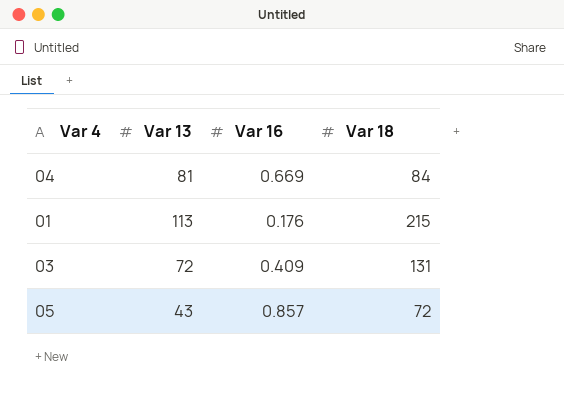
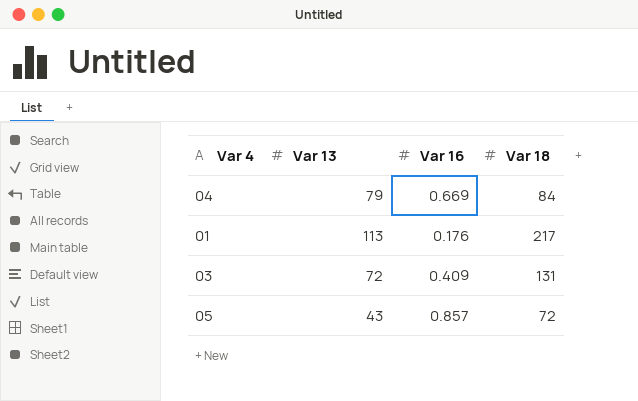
04 | Var 13: 81 -> 79
01 | Var 18: 215 -> 217

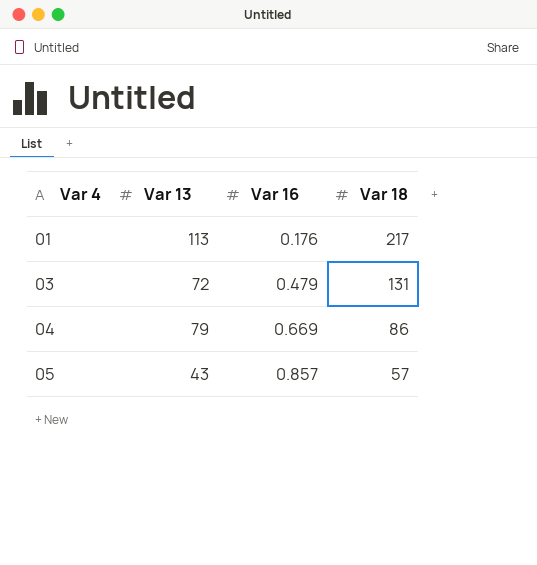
row order: none -> Var 4 ascending
03 | Var 16: 0.409 -> 0.479
04 | Var 18: 84 -> 86
05 | Var 18: 72 -> 57

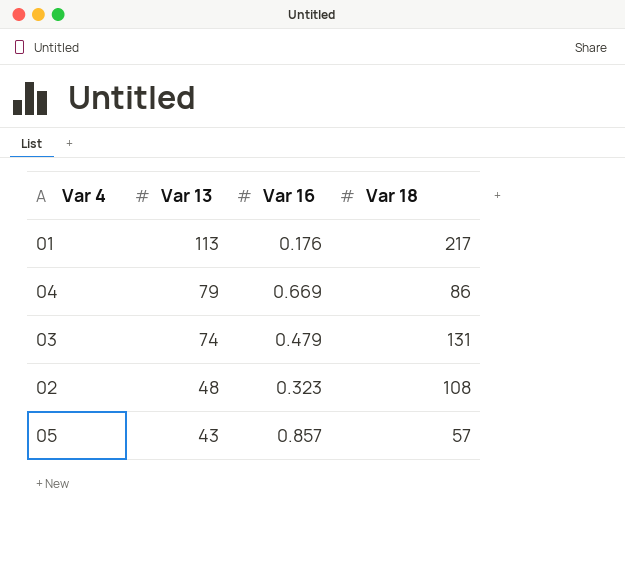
row order: Var 4 ascending -> Var 13 descending
03 | Var 13: 72 -> 74
row 02: none -> 48 | 0.323 | 108

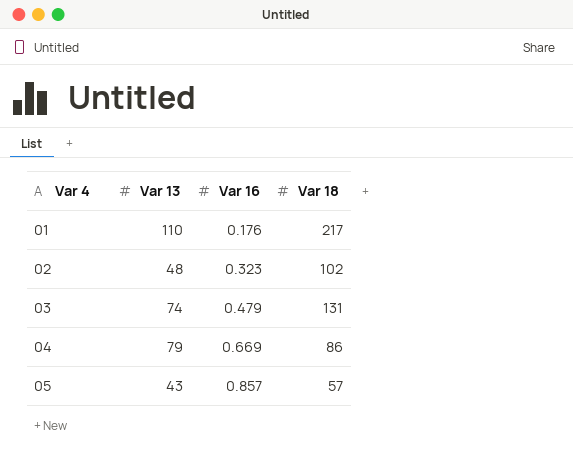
row order: Var 13 descending -> Var 4 ascending
01 | Var 13: 113 -> 110
02 | Var 18: 108 -> 102

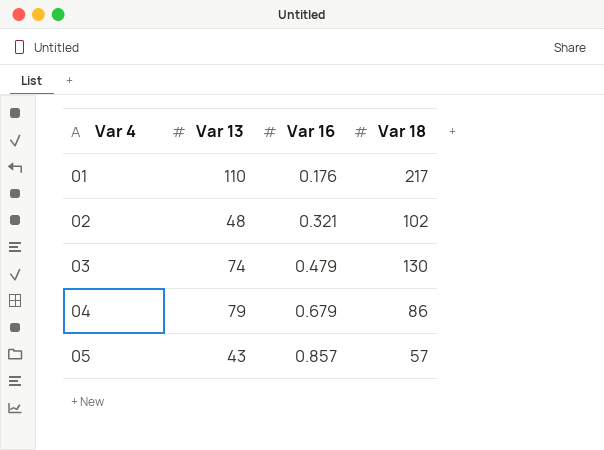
02 | Var 16: 0.323 -> 0.321
03 | Var 18: 131 -> 130
04 | Var 16: 0.669 -> 0.679

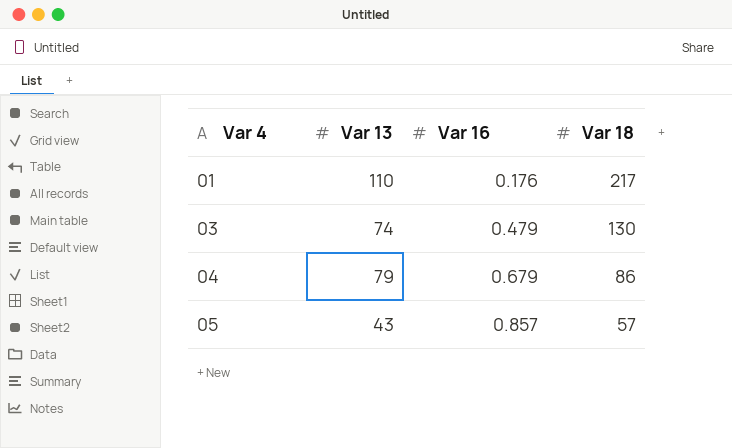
row 02: 48 | 0.321 | 102 -> none

